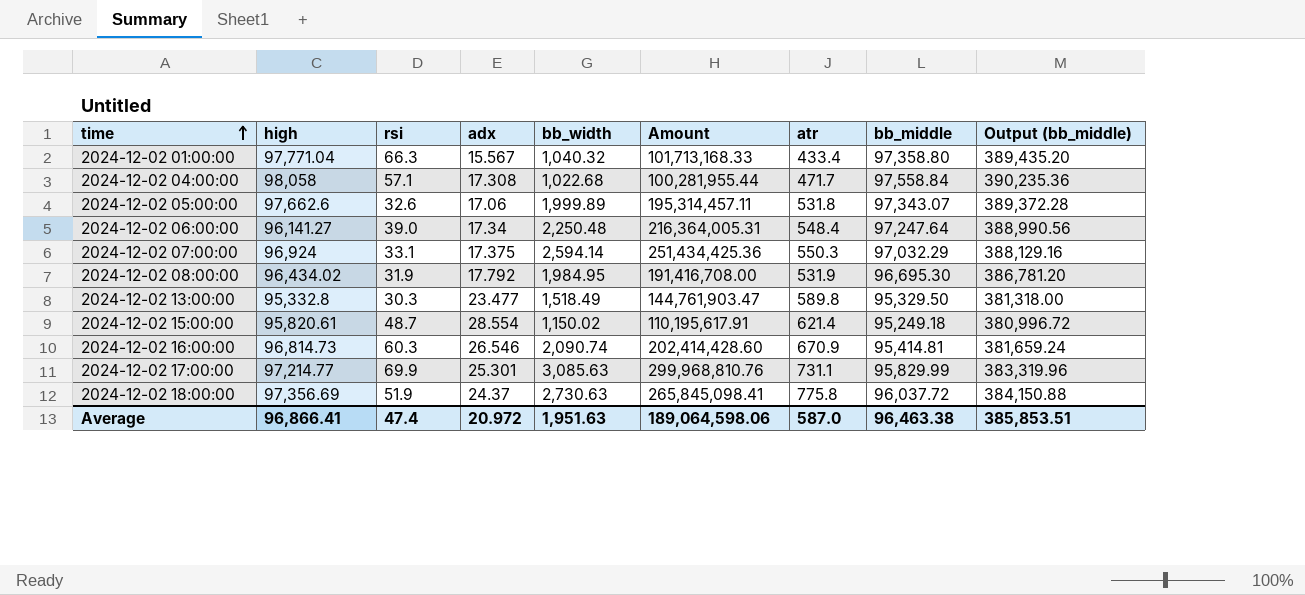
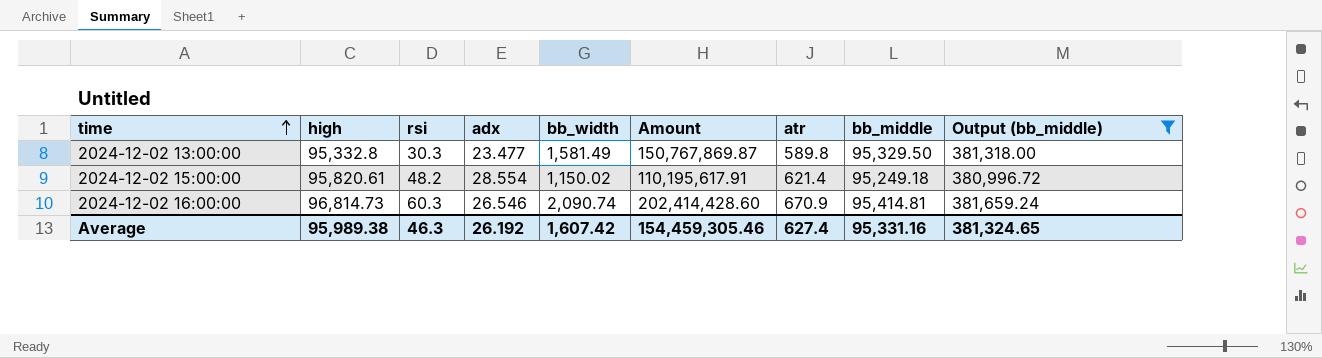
filter: none -> Output (bb_middle) <= 381,659.24
2024-12-02 13:00:00 | bb_width: 1,518.49 -> 1,581.49
2024-12-02 13:00:00 | Amount: 144,761,903.47 -> 150,767,869.87
2024-12-02 15:00:00 | rsi: 48.7 -> 48.2
Average | high: 96,866.41 -> 95,989.38
Average | rsi: 47.4 -> 46.3
Average | adx: 20.972 -> 26.192
Average | bb_width: 1,951.63 -> 1,607.42
Average | Amount: 189,064,598.06 -> 154,459,305.46
Average | atr: 587.0 -> 627.4
Average | bb_middle: 96,463.38 -> 95,331.16
Average | Output (bb_middle): 385,853.51 -> 381,324.65

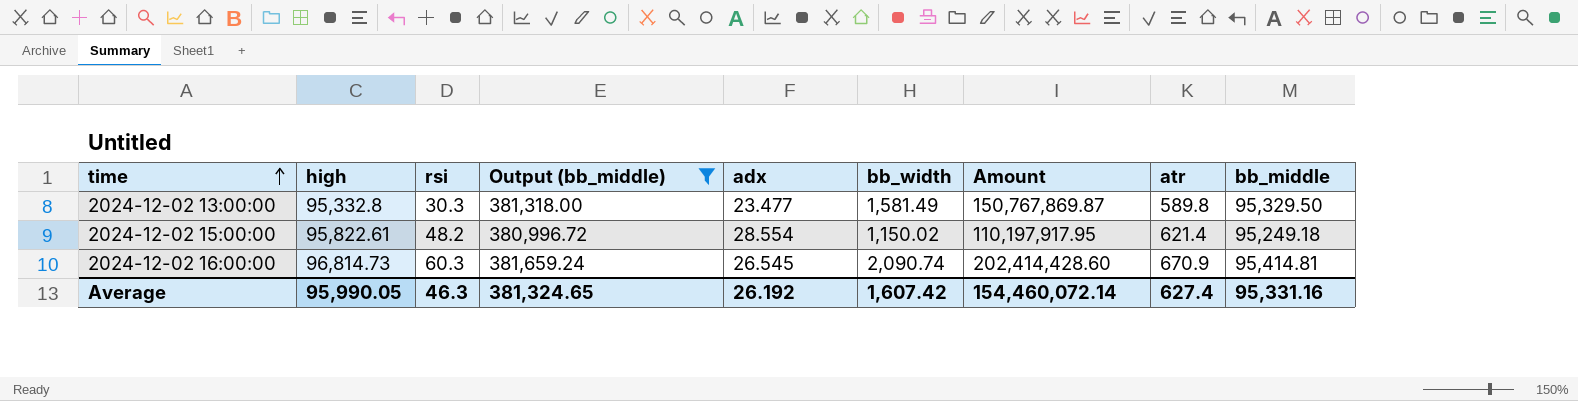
column Output (bb_middle) | position: 9 -> 4
2024-12-02 15:00:00 | high: 95,820.61 -> 95,822.61
2024-12-02 15:00:00 | Amount: 110,195,617.91 -> 110,197,917.95
2024-12-02 16:00:00 | adx: 26.546 -> 26.545
Average | high: 95,989.38 -> 95,990.05
Average | Amount: 154,459,305.46 -> 154,460,072.14

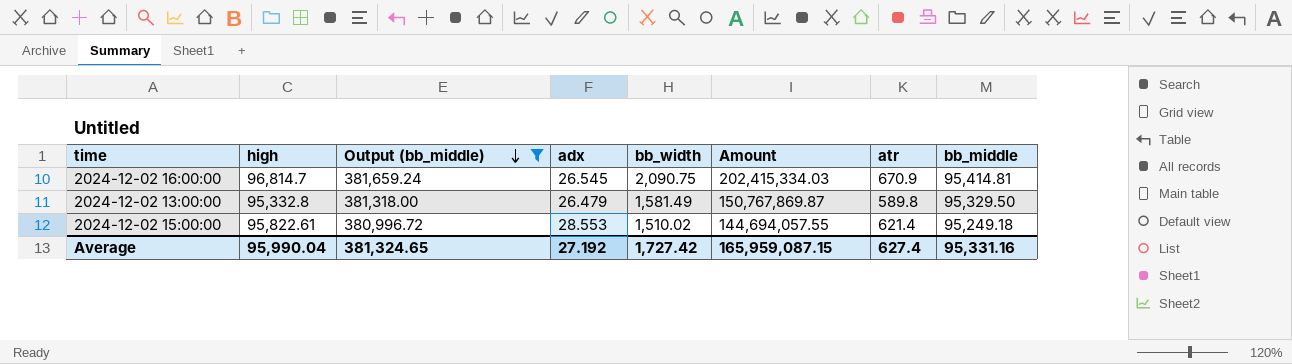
row order: time ascending -> Output (bb_middle) descending
column rsi | position: 3 -> none
2024-12-02 16:00:00 | high: 96,814.73 -> 96,814.7
2024-12-02 16:00:00 | bb_width: 2,090.74 -> 2,090.75
2024-12-02 16:00:00 | Amount: 202,414,428.60 -> 202,415,334.03
2024-12-02 13:00:00 | adx: 23.477 -> 26.479
2024-12-02 15:00:00 | adx: 28.554 -> 28.553
2024-12-02 15:00:00 | bb_width: 1,150.02 -> 1,510.02
2024-12-02 15:00:00 | Amount: 110,197,917.95 -> 144,694,057.55
Average | high: 95,990.05 -> 95,990.04
Average | adx: 26.192 -> 27.192
Average | bb_width: 1,607.42 -> 1,727.42
Average | Amount: 154,460,072.14 -> 165,959,087.15

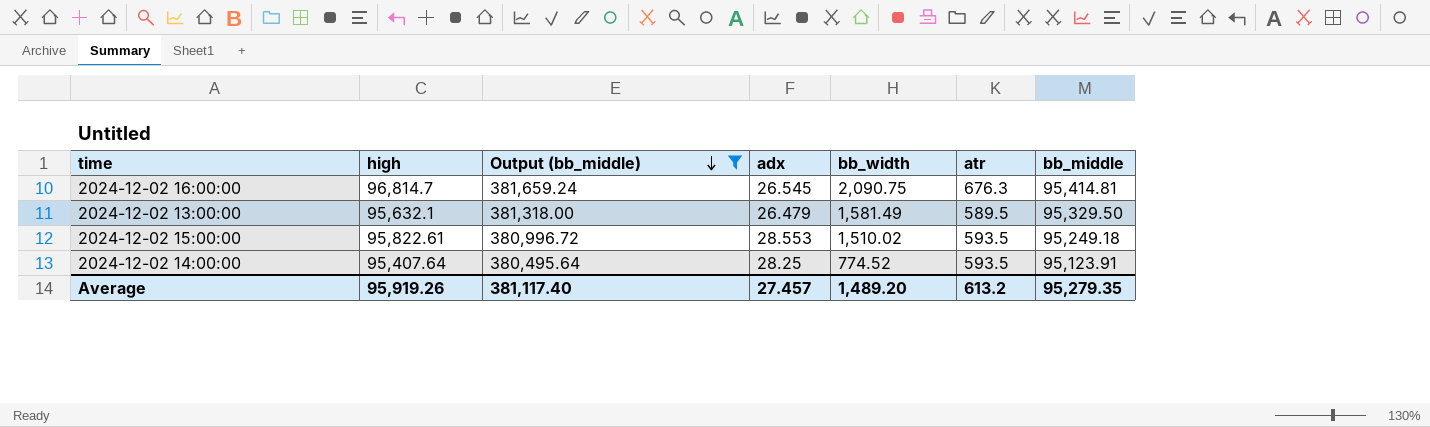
column Amount | formula: [high] * [bb_width] -> none
2024-12-02 16:00:00 | atr: 670.9 -> 676.3
2024-12-02 13:00:00 | high: 95,332.8 -> 95,632.1
2024-12-02 13:00:00 | atr: 589.8 -> 589.5
2024-12-02 15:00:00 | atr: 621.4 -> 593.5
row 2024-12-02 14:00:00: none -> 95,407.64 | 380,495.64 | 28.25 | 774.52 | 593.5 | 95,123.91
Average | high: 95,990.04 -> 95,919.26
Average | Output (bb_middle): 381,324.65 -> 381,117.40
Average | adx: 27.192 -> 27.457
Average | bb_width: 1,727.42 -> 1,489.20
Average | atr: 627.4 -> 613.2
Average | bb_middle: 95,331.16 -> 95,279.35

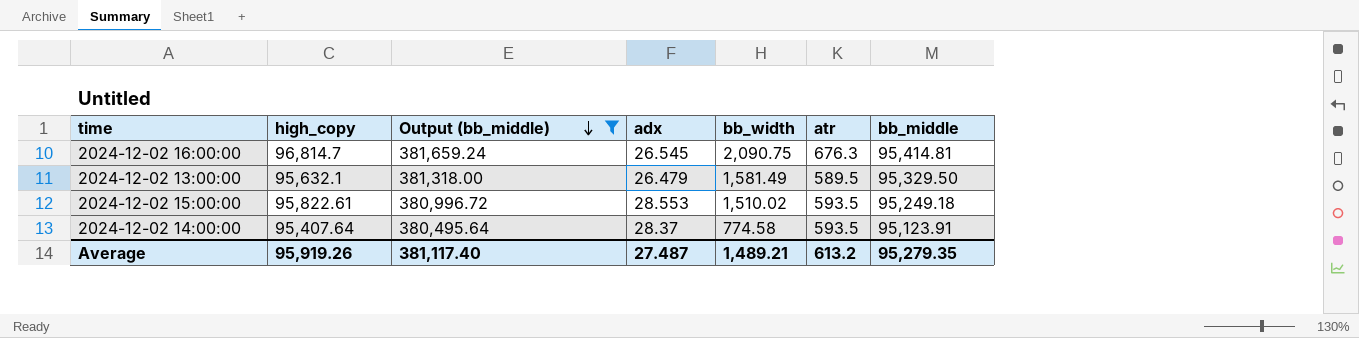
column name: high -> high_copy
2024-12-02 14:00:00 | adx: 28.25 -> 28.37
2024-12-02 14:00:00 | bb_width: 774.52 -> 774.58
Average | adx: 27.457 -> 27.487
Average | bb_width: 1,489.20 -> 1,489.21

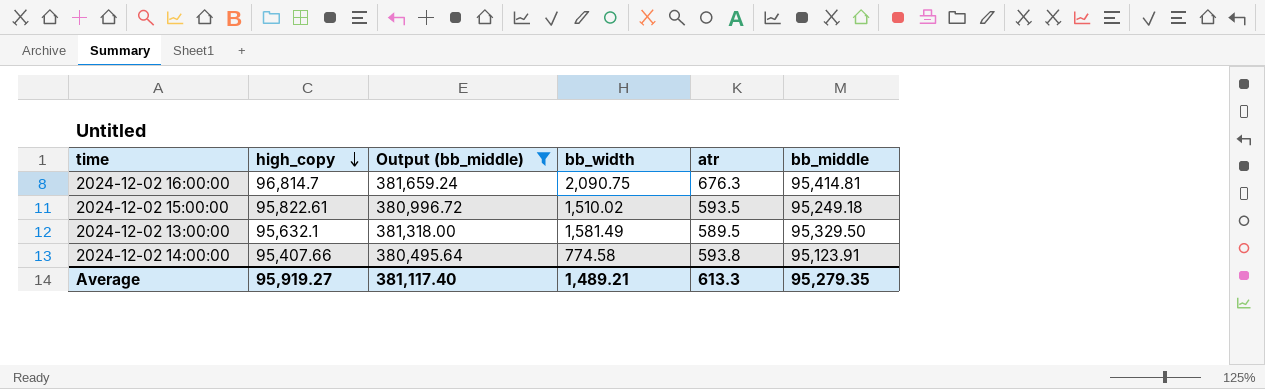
row order: Output (bb_middle) descending -> high_copy descending
column adx | position: 4 -> none
2024-12-02 14:00:00 | high_copy: 95,407.64 -> 95,407.66
2024-12-02 14:00:00 | atr: 593.5 -> 593.8
Average | high_copy: 95,919.26 -> 95,919.27
Average | atr: 613.2 -> 613.3

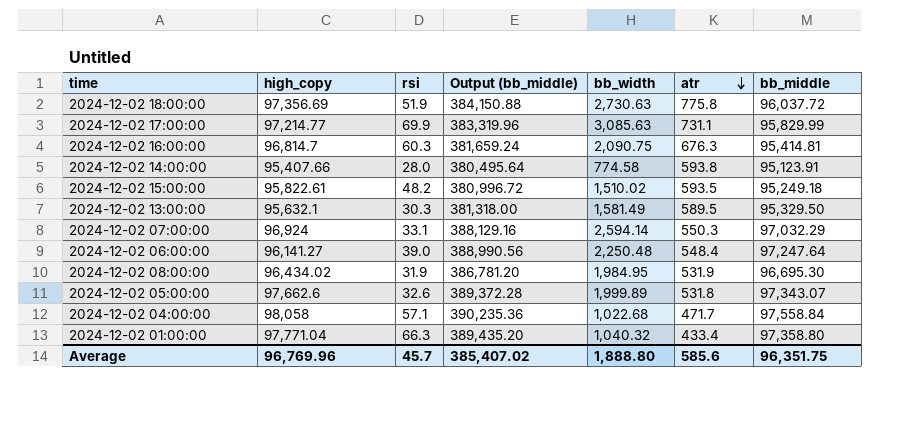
filter: Output (bb_middle) <= 381,659.24 -> none
row order: high_copy descending -> atr descending
column rsi | position: none -> 3
Average | high_copy: 95,919.27 -> 96,769.96
Average | Output (bb_middle): 381,117.40 -> 385,407.02
Average | bb_width: 1,489.21 -> 1,888.80
Average | atr: 613.3 -> 585.6
Average | bb_middle: 95,279.35 -> 96,351.75

